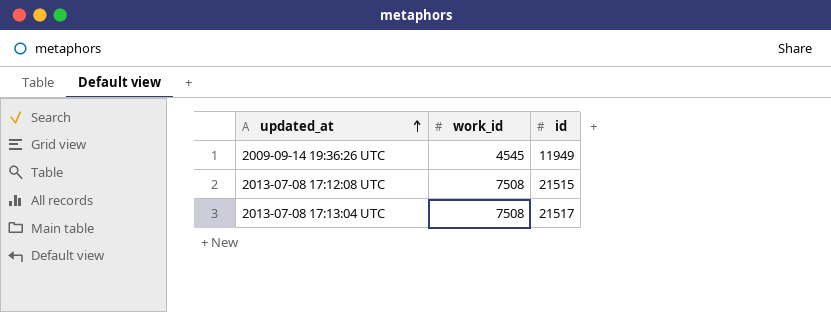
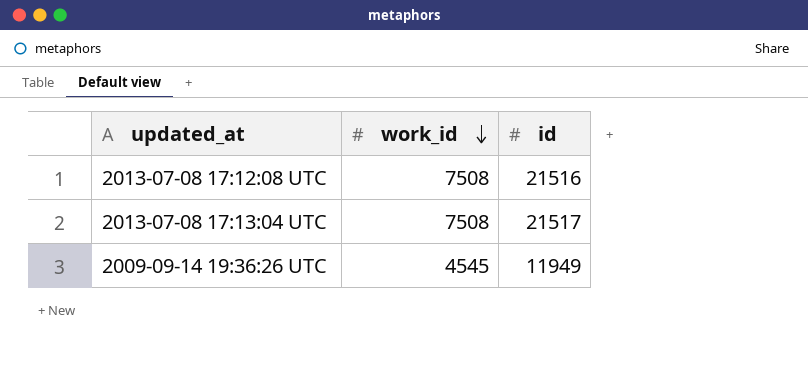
row order: updated_at ascending -> work_id descending
2013-07-08 17:12:08 UTC | id: 21515 -> 21516

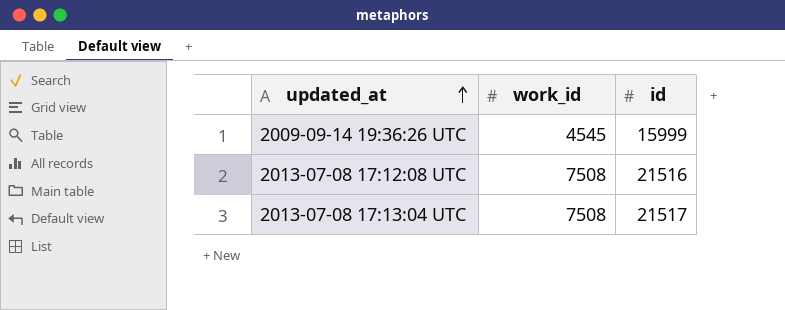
row order: work_id descending -> updated_at ascending
2009-09-14 19:36:26 UTC | id: 11949 -> 15999

